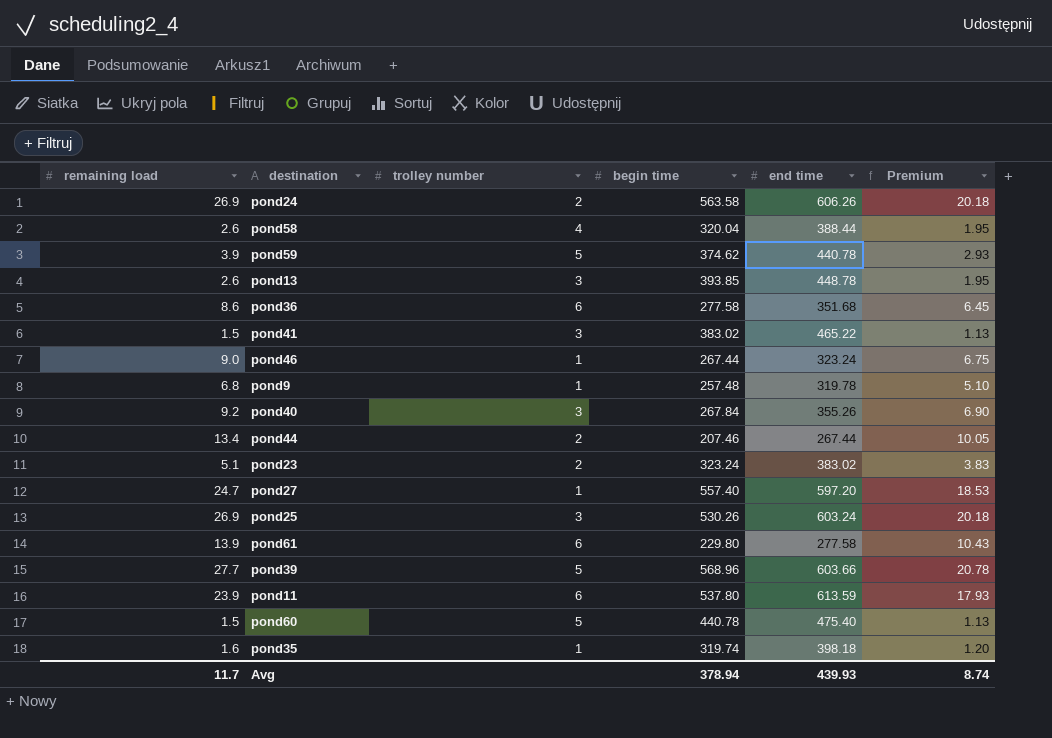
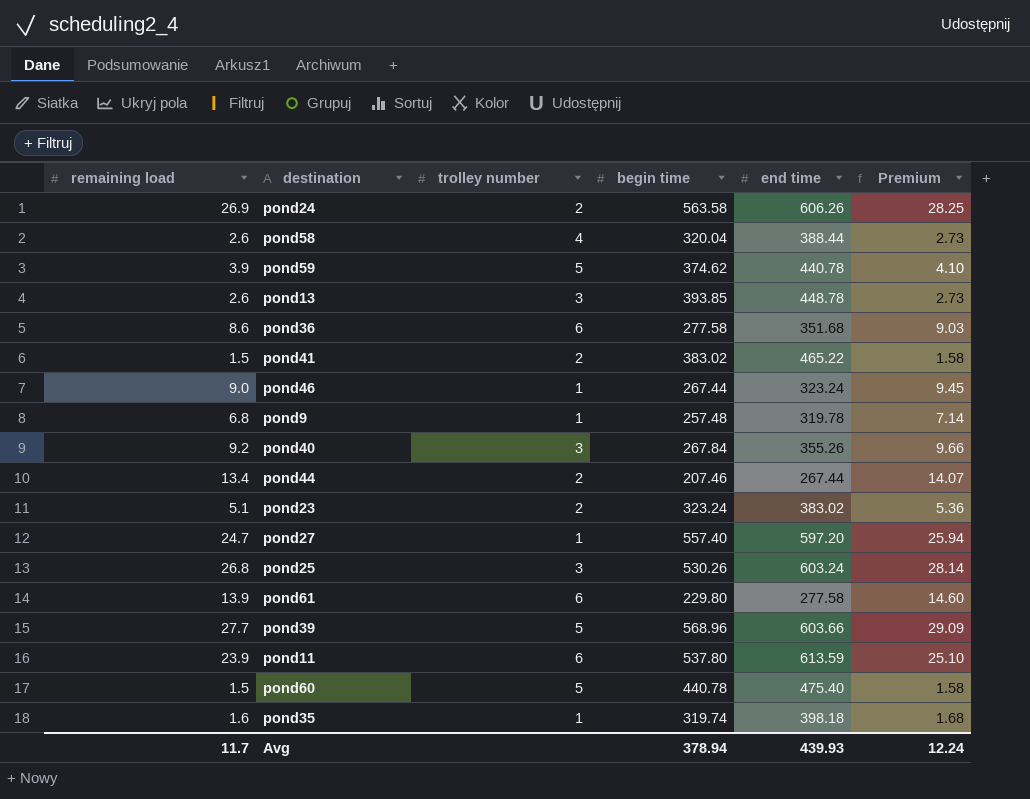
column Premium | formula: [remaining load] * 0.75 -> [remaining load] * 1.05
pond41 | trolley number: 3 -> 2
pond25 | remaining load: 26.9 -> 26.8
Avg | Premium: 8.74 -> 12.24

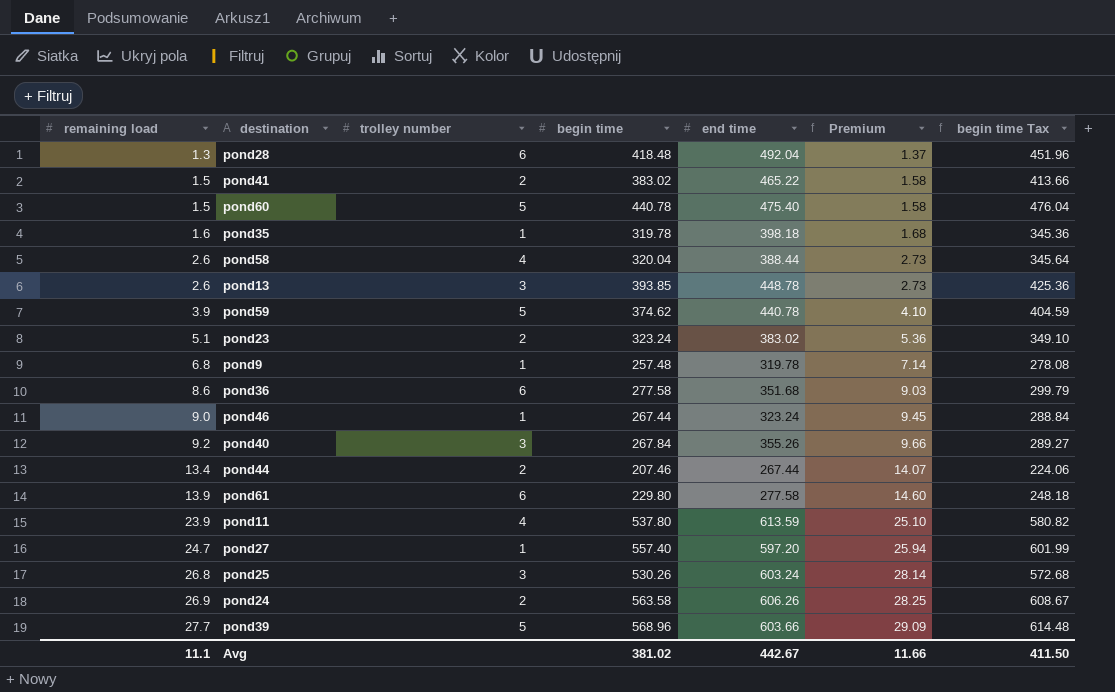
row order: none -> remaining load ascending
column begin time Tax | formula: none -> [begin time] * 1.08
row pond28: none -> 1.3 | 6 | 418.48 | 492.04 | 1.37 | 451.96
pond35 | begin time: 319.74 -> 319.78
pond11 | trolley number: 6 -> 4
Avg | remaining load: 11.7 -> 11.1
Avg | begin time: 378.94 -> 381.02
Avg | end time: 439.93 -> 442.67
Avg | Premium: 12.24 -> 11.66

